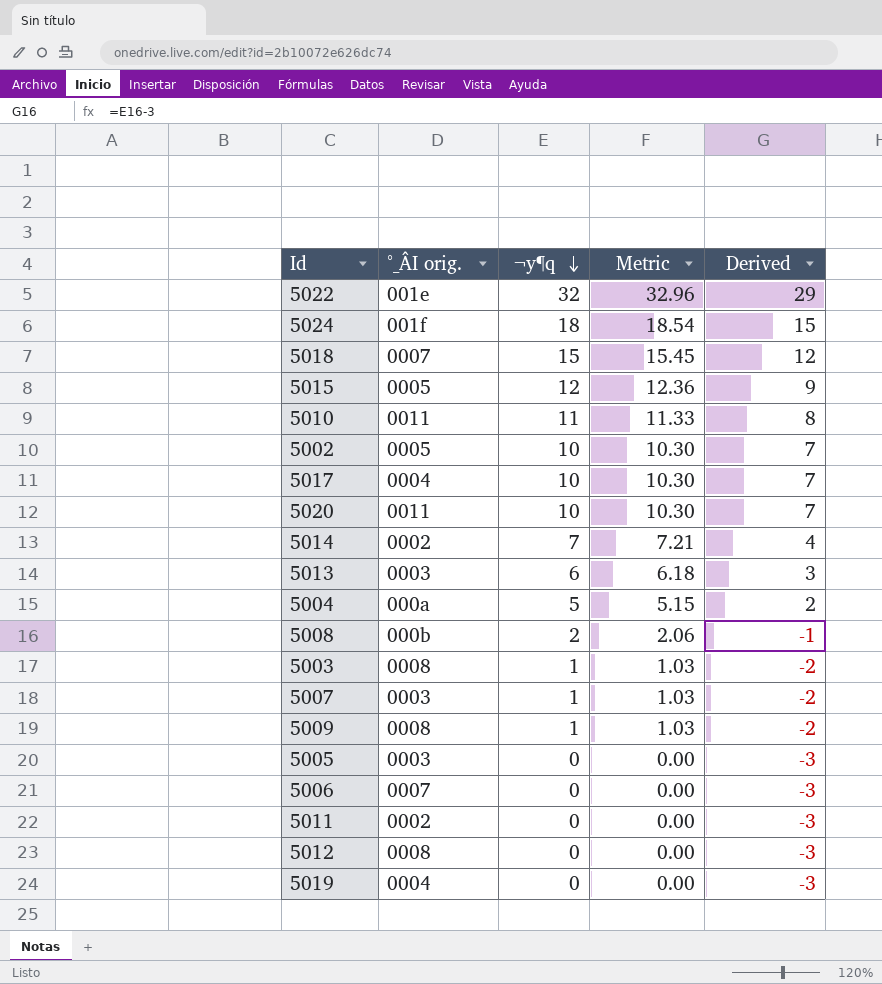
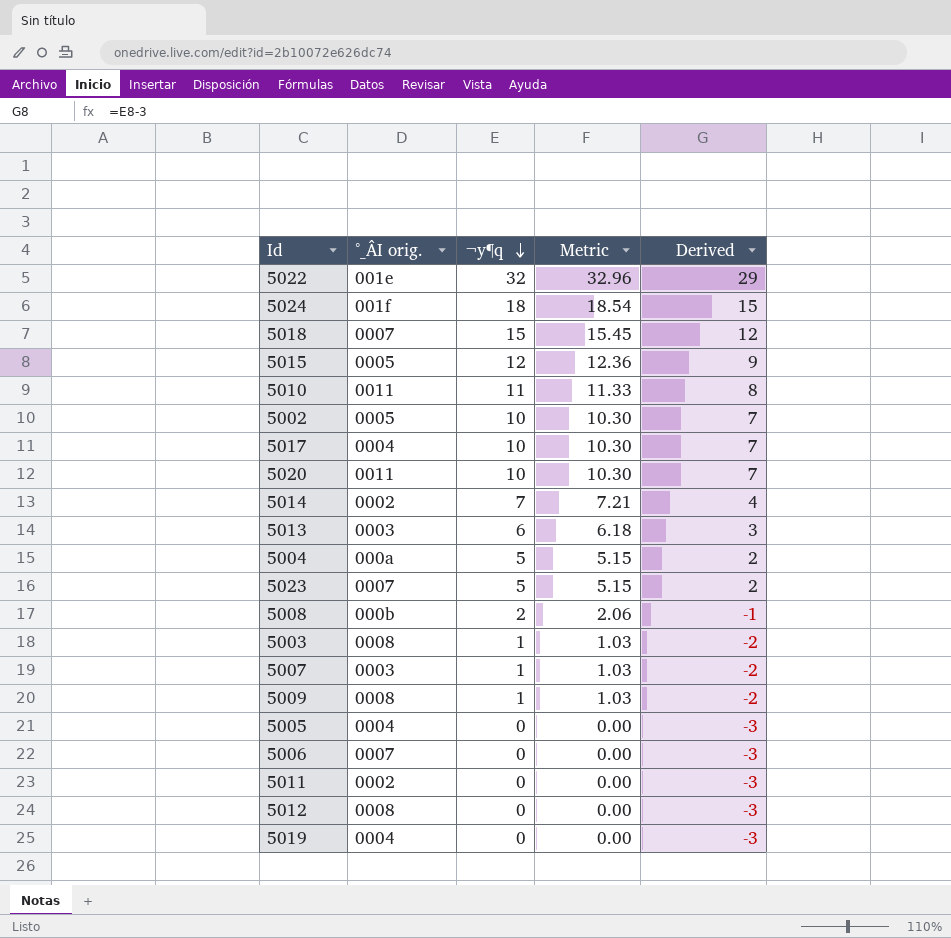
row 5023: none -> 0007 | 5 | 5.15 | 2
5005 | °_ÂI orig.: 0003 -> 0004

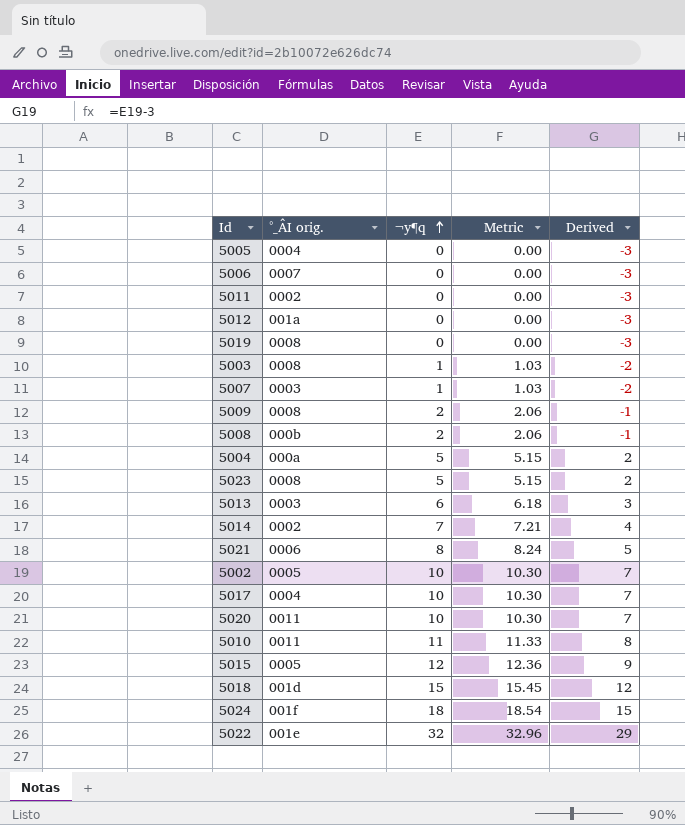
row order: ¬y¶q descending -> ¬y¶q ascending
5012 | °_ÂI orig.: 0008 -> 001a
5019 | °_ÂI orig.: 0004 -> 0008
5009 | ¬y¶q: 1 -> 2
5009 | Metric: 1.03 -> 2.06
5009 | Derived: -2 -> -1
5023 | °_ÂI orig.: 0007 -> 0008
row 5021: none -> 0006 | 8 | 8.24 | 5
5018 | °_ÂI orig.: 0007 -> 001d

